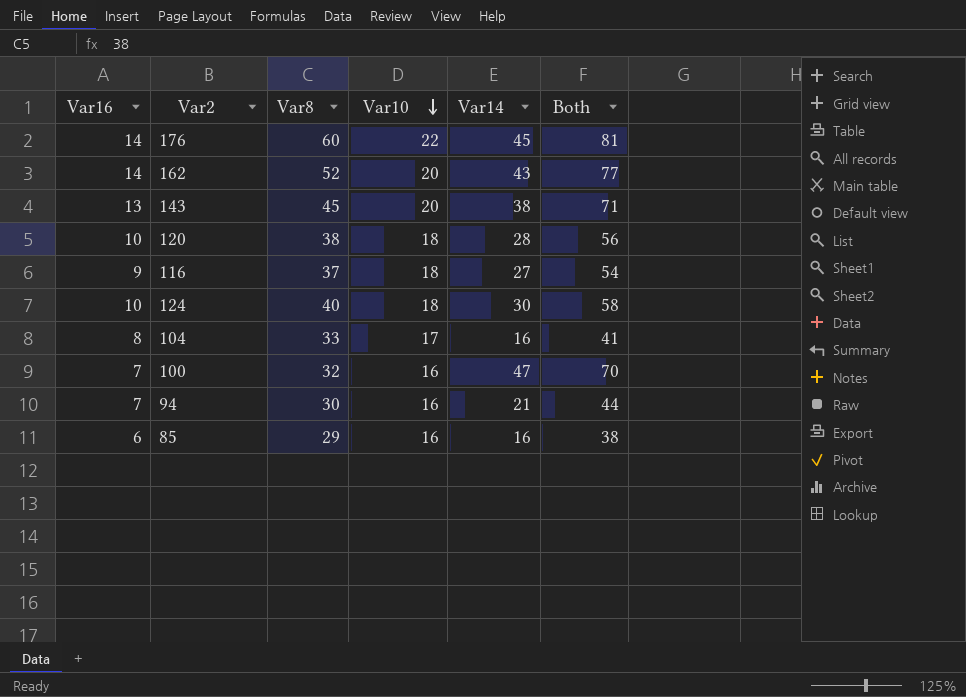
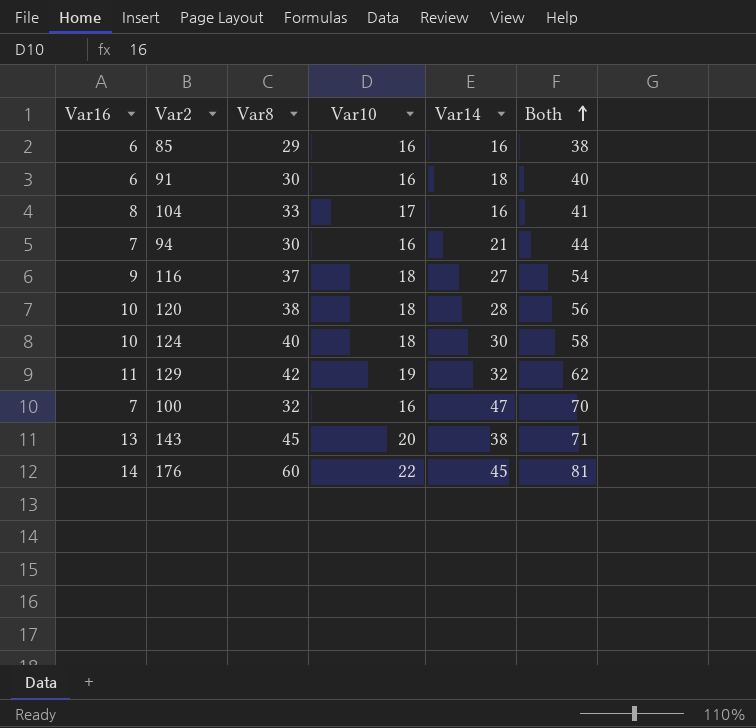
row order: Var10 descending -> Both ascending
row 162: 14 | 52 | 20 | 43 | 77 -> none
row 91: none -> 6 | 30 | 16 | 18 | 40
row 129: none -> 11 | 42 | 19 | 32 | 62

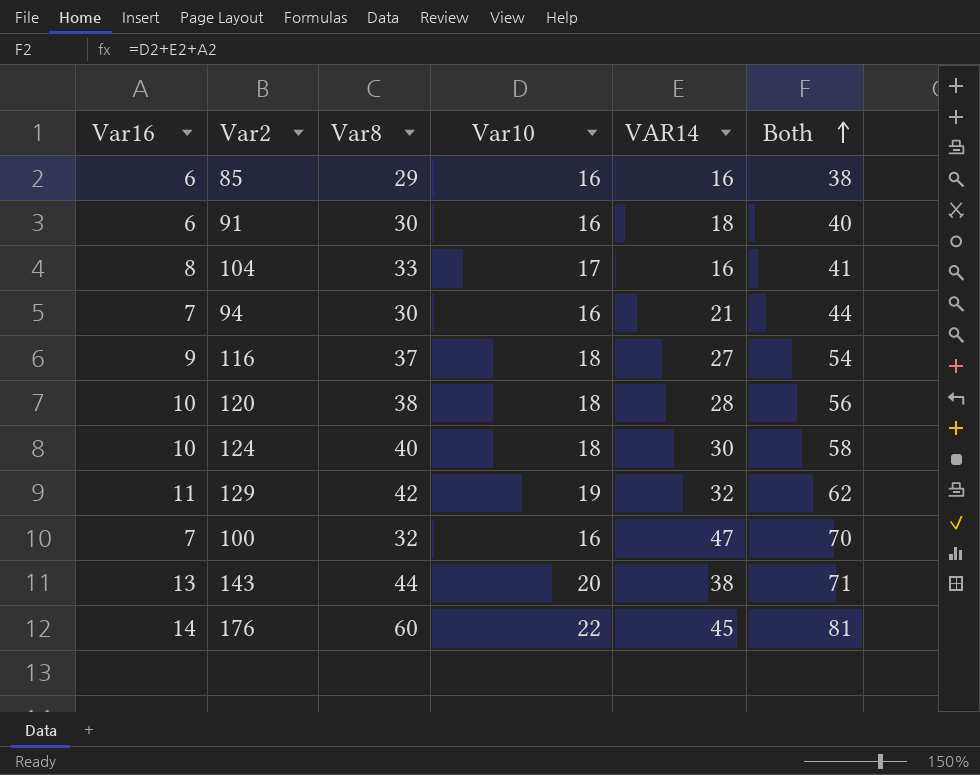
column name: Var14 -> VAR14
143 | Var8: 45 -> 44

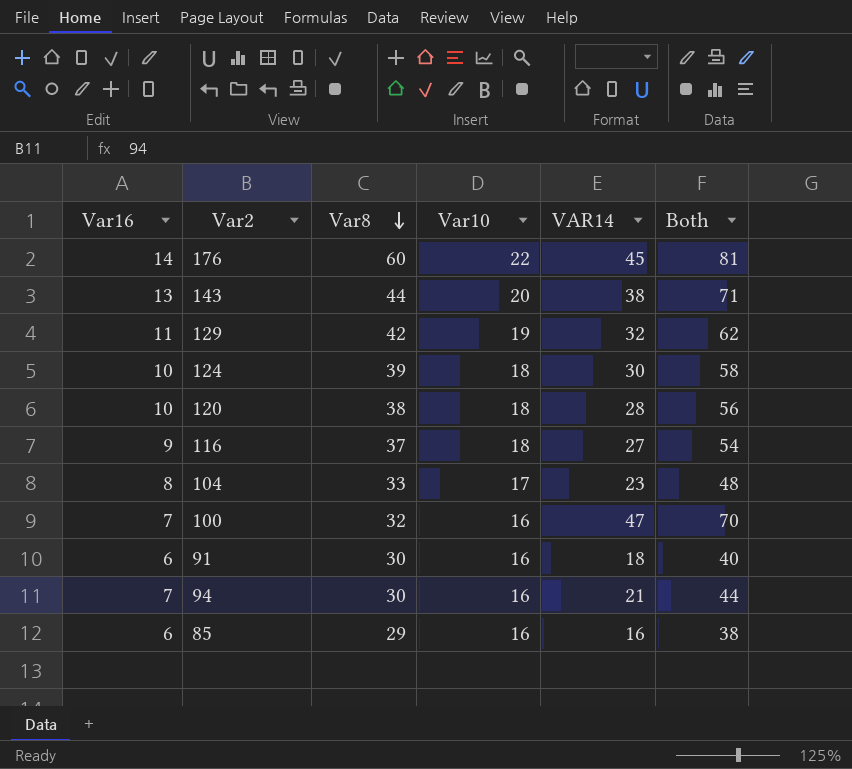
row order: Both ascending -> Var8 descending
124 | Var8: 40 -> 39
104 | VAR14: 16 -> 23
104 | Both: 41 -> 48

